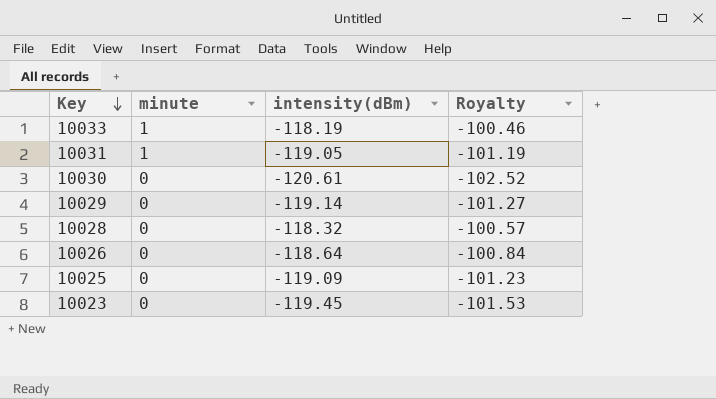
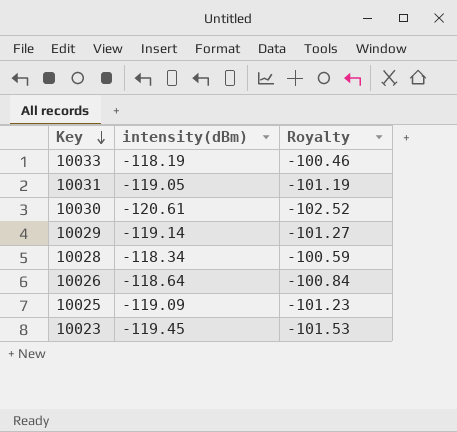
column minute | position: 2 -> none
10028 | intensity(dBm): -118.32 -> -118.34
10028 | Royalty: -100.57 -> -100.59

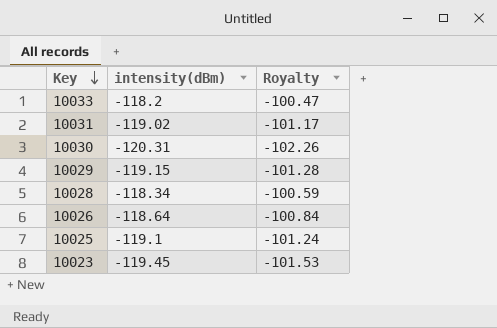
10033 | intensity(dBm): -118.19 -> -118.2
10033 | Royalty: -100.46 -> -100.47
10031 | intensity(dBm): -119.05 -> -119.02
10031 | Royalty: -101.19 -> -101.17
10030 | intensity(dBm): -120.61 -> -120.31
10030 | Royalty: -102.52 -> -102.26
10029 | intensity(dBm): -119.14 -> -119.15
10029 | Royalty: -101.27 -> -101.28
10025 | intensity(dBm): -119.09 -> -119.1
10025 | Royalty: -101.23 -> -101.24

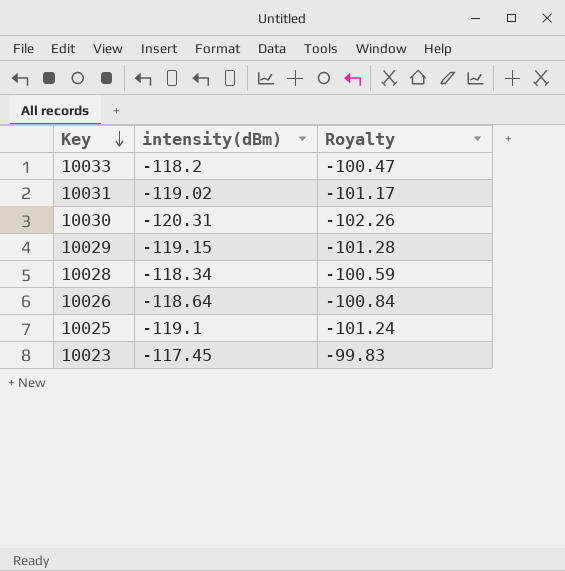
10023 | intensity(dBm): -119.45 -> -117.45
10023 | Royalty: -101.53 -> -99.83

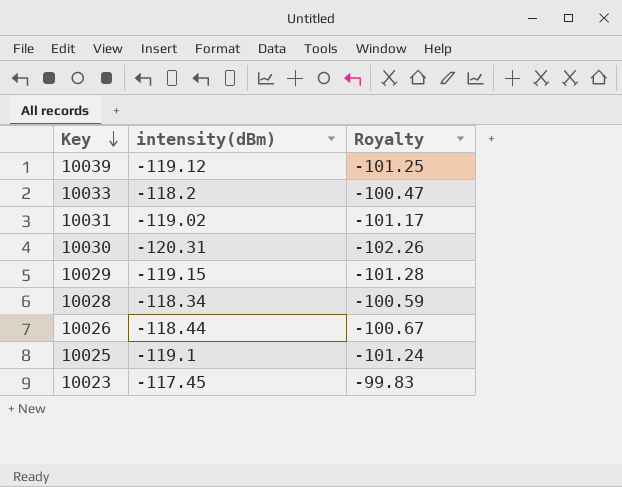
row 10039: none -> -119.12 | -101.25
10026 | intensity(dBm): -118.64 -> -118.44
10026 | Royalty: -100.84 -> -100.67

